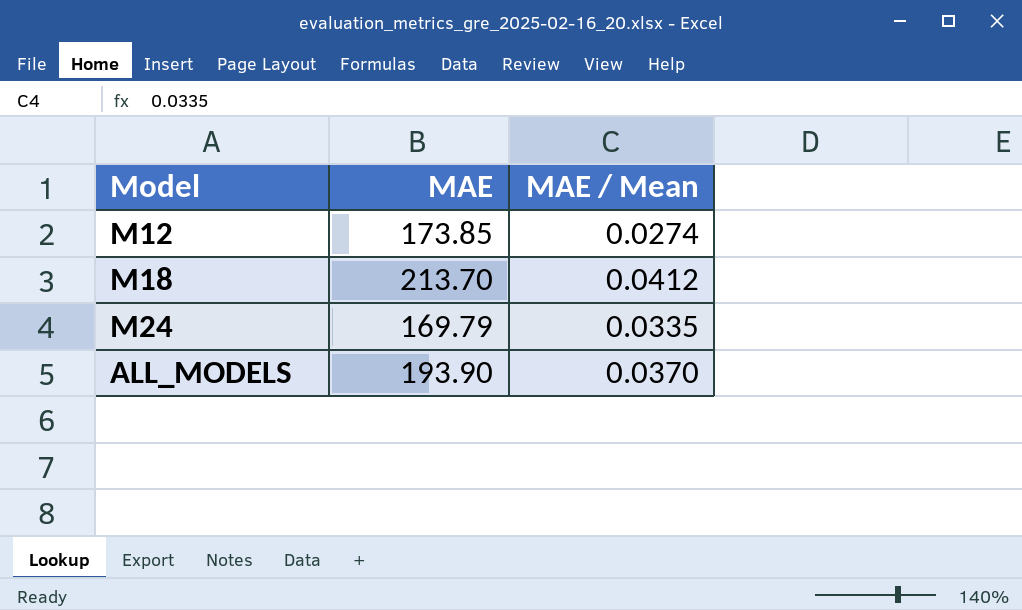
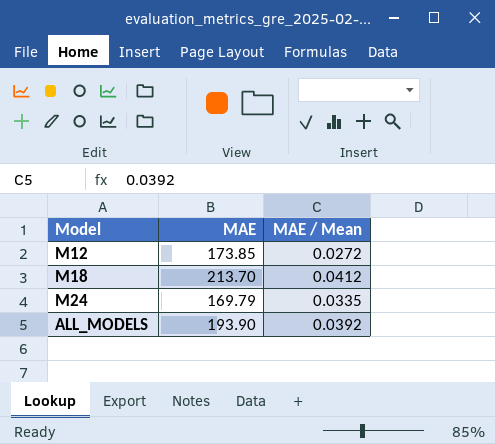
M12 | MAE / Mean: 0.0274 -> 0.0272
ALL_MODELS | MAE / Mean: 0.0370 -> 0.0392

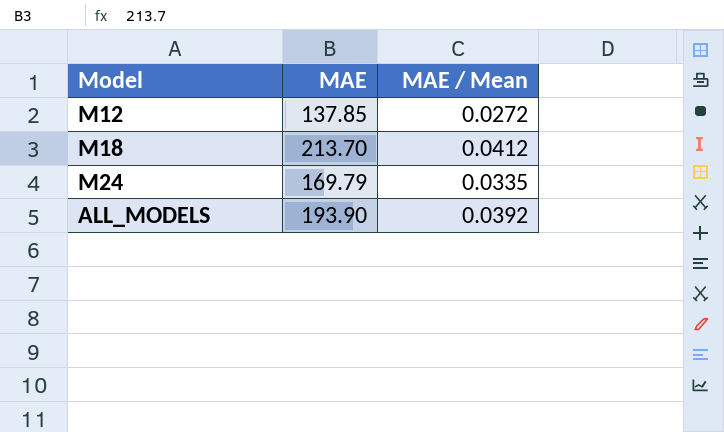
M12 | MAE: 173.85 -> 137.85

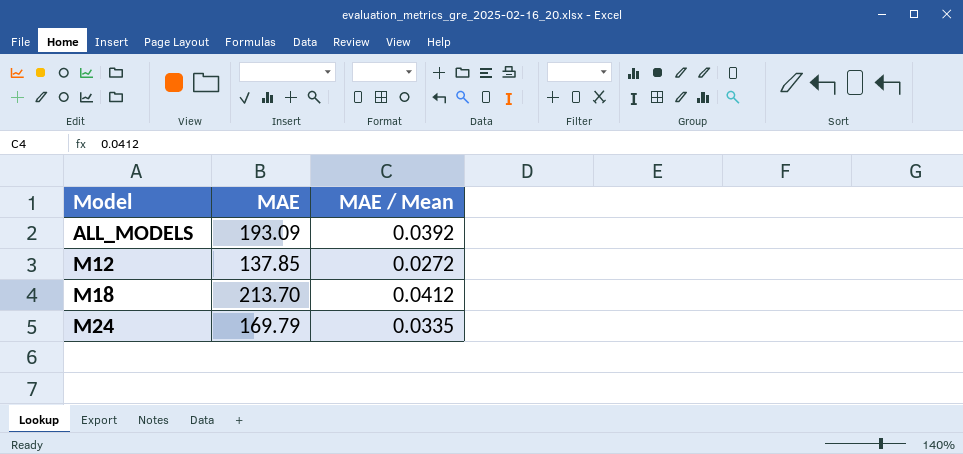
row order: none -> Model ascending
ALL_MODELS | MAE: 193.90 -> 193.09

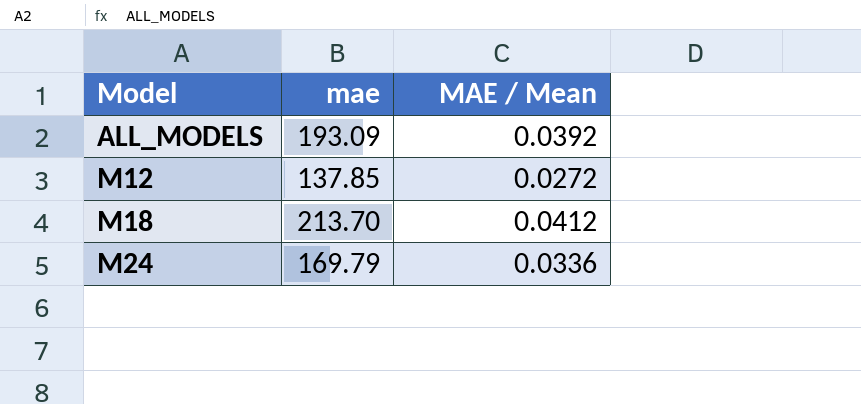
column name: MAE -> mae
M24 | MAE / Mean: 0.0335 -> 0.0336

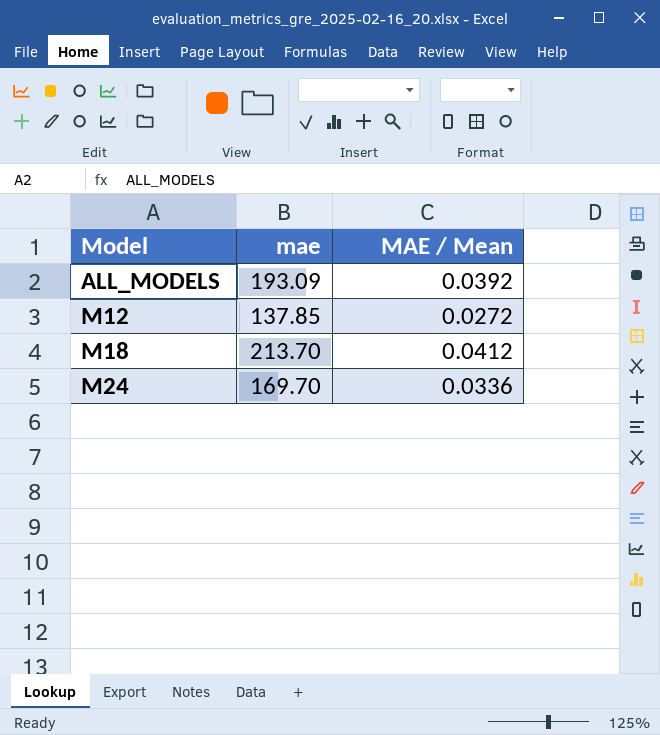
M24 | mae: 169.79 -> 169.70

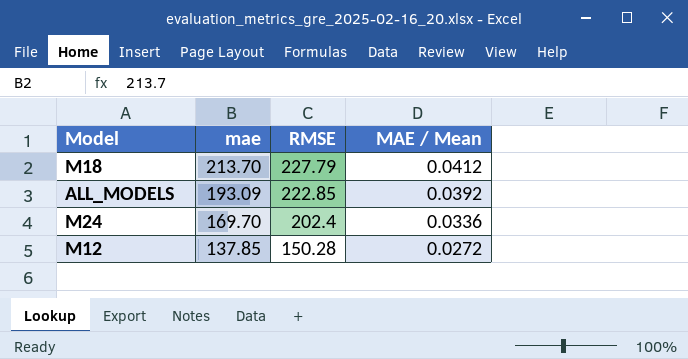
row order: Model ascending -> mae descending
column RMSE | position: none -> 3

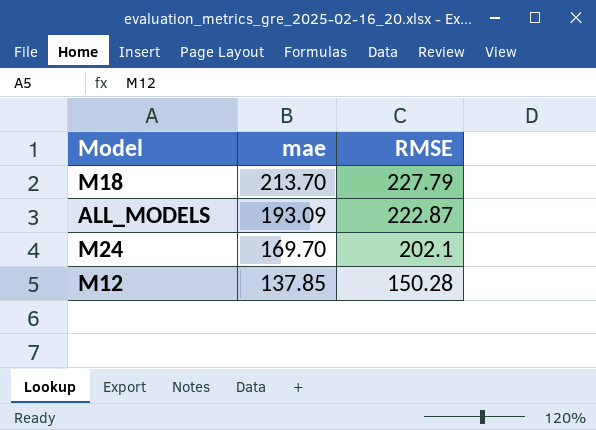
column MAE / Mean | position: 4 -> none
ALL_MODELS | RMSE: 222.85 -> 222.87
M24 | RMSE: 202.4 -> 202.1

